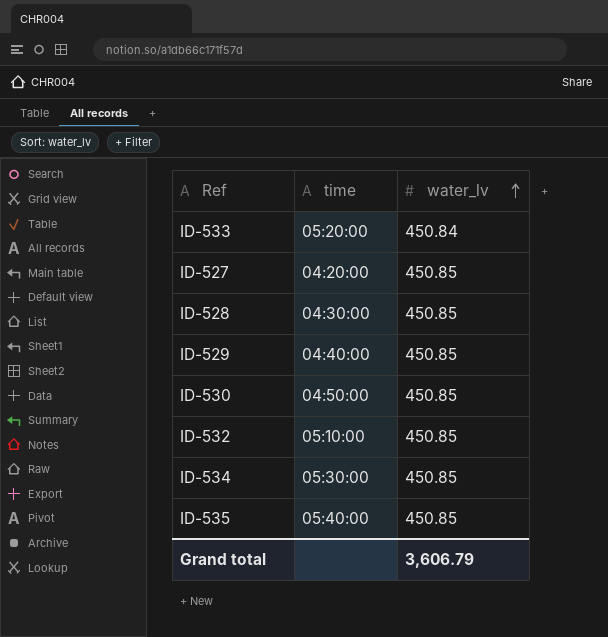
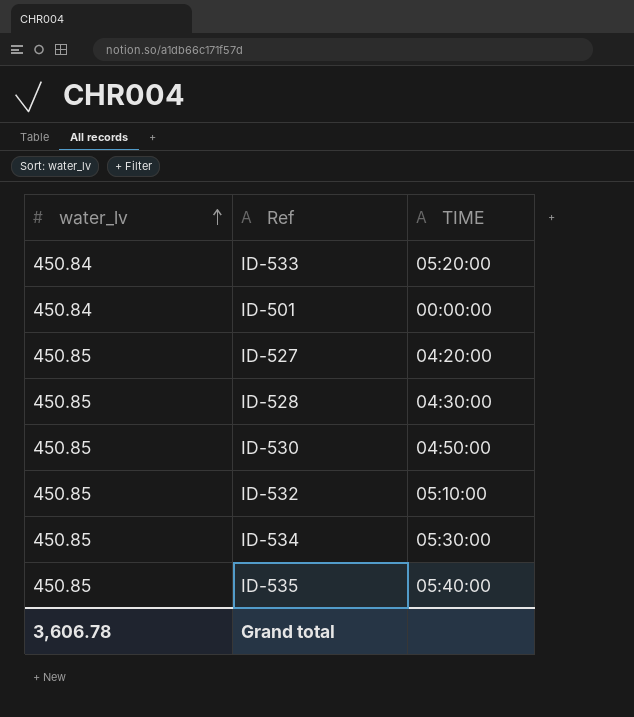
column water_lv | position: 3 -> 1
column name: time -> TIME
row ID-529: 04:40:00 | 450.85 -> none
row ID-501: none -> 450.84 | 00:00:00
Grand total | water_lv: 3,606.79 -> 3,606.78

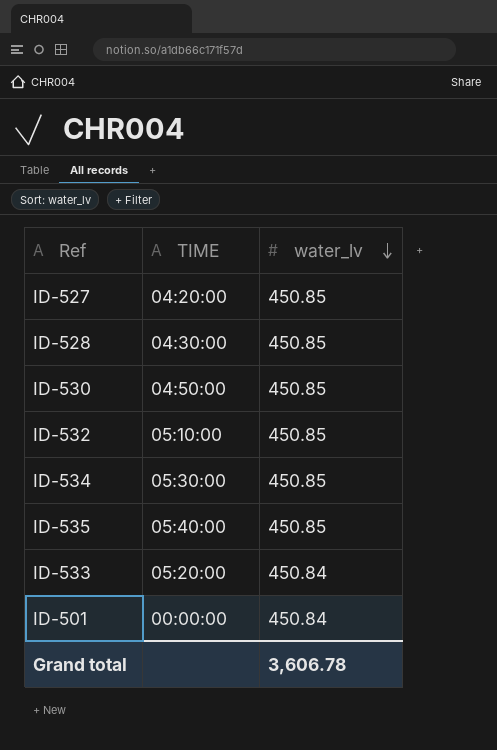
row order: water_lv ascending -> water_lv descending
column water_lv | position: 1 -> 3

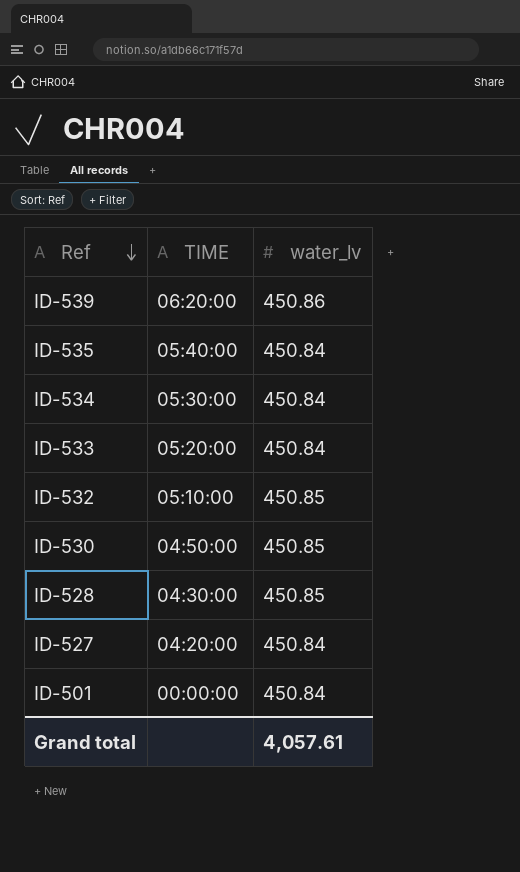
row order: water_lv descending -> Ref descending
row ID-539: none -> 06:20:00 | 450.86
ID-535 | water_lv: 450.85 -> 450.84
ID-534 | water_lv: 450.85 -> 450.84
ID-527 | water_lv: 450.85 -> 450.84
Grand total | water_lv: 3,606.78 -> 4,057.61

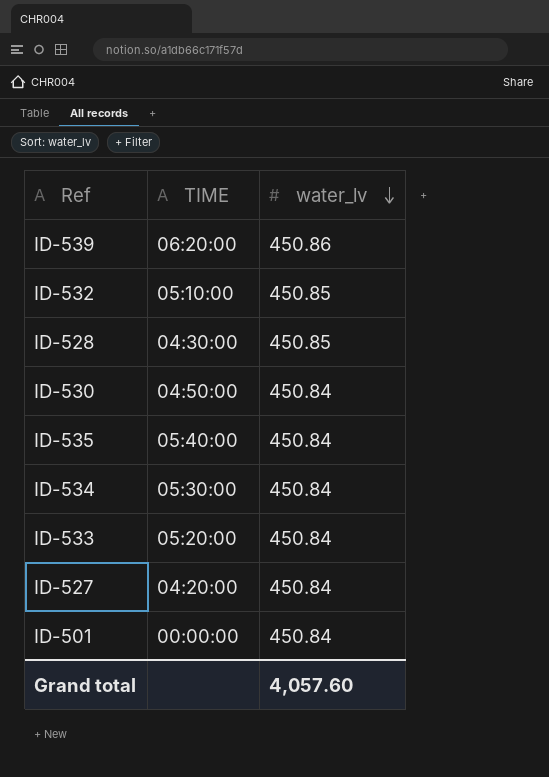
row order: Ref descending -> water_lv descending
ID-530 | water_lv: 450.85 -> 450.84
Grand total | water_lv: 4,057.61 -> 4,057.60

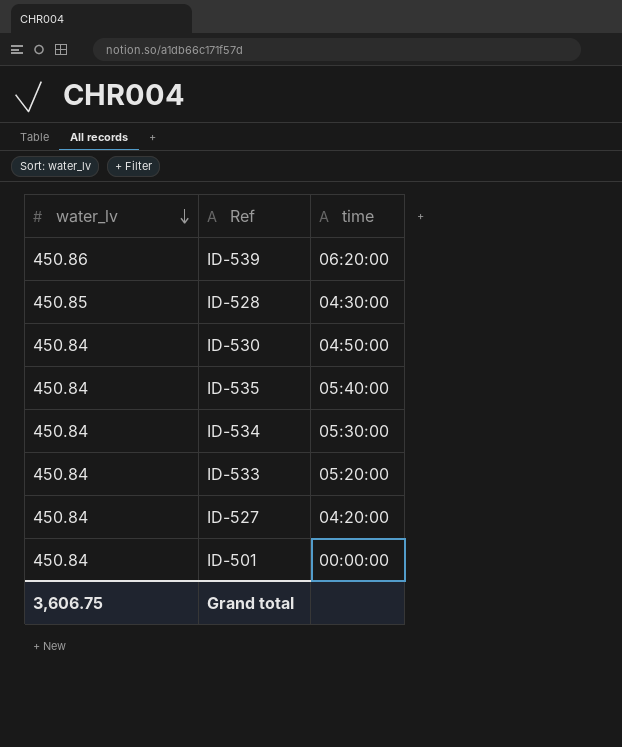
column water_lv | position: 3 -> 1
column name: TIME -> time
row ID-532: 05:10:00 | 450.85 -> none
Grand total | water_lv: 4,057.60 -> 3,606.75

